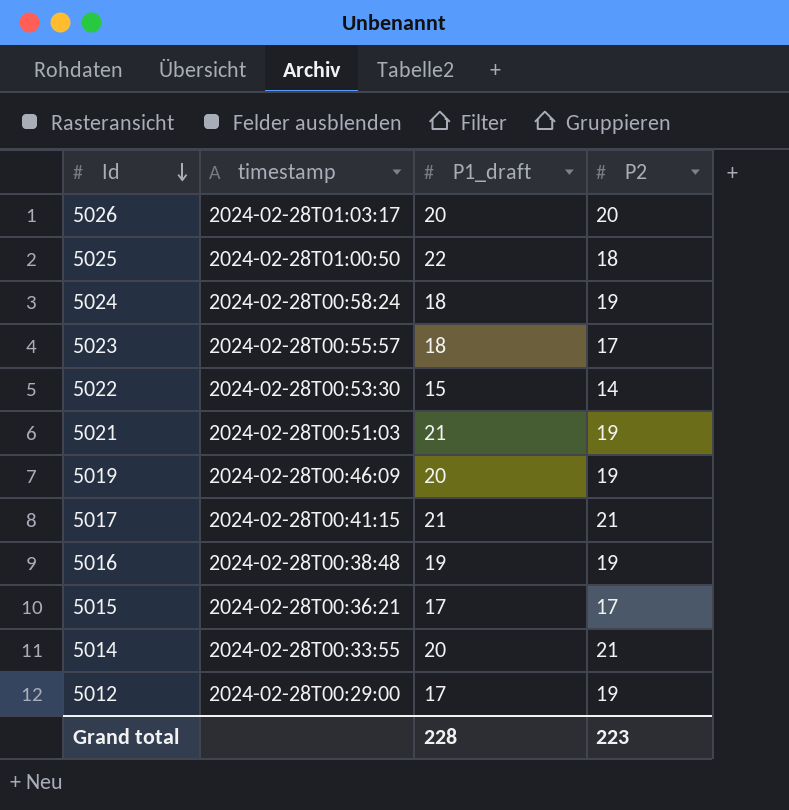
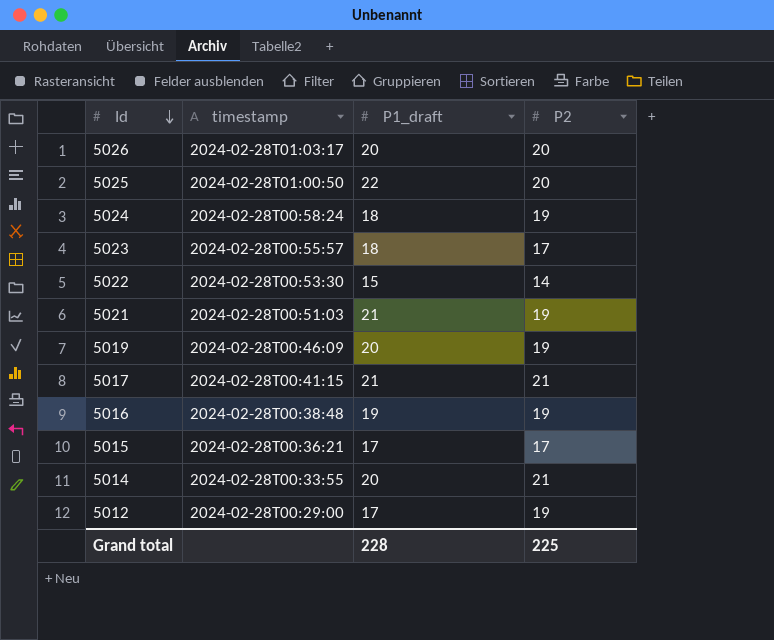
5025 | P2: 18 -> 20
Grand total | P2: 223 -> 225

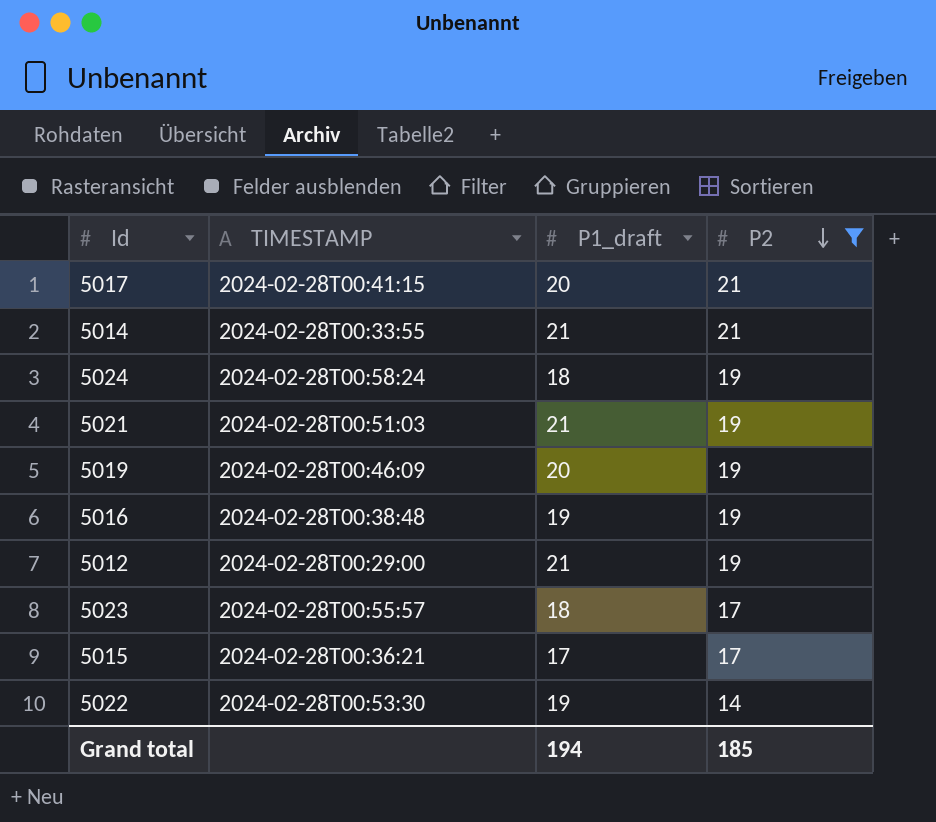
filter: none -> P2 != 20
row order: Id descending -> P2 descending
column name: timestamp -> TIMESTAMP
5017 | P1_draft: 21 -> 20
5014 | P1_draft: 20 -> 21
5012 | P1_draft: 17 -> 21
5022 | P1_draft: 15 -> 19
Grand total | P1_draft: 228 -> 194
Grand total | P2: 225 -> 185

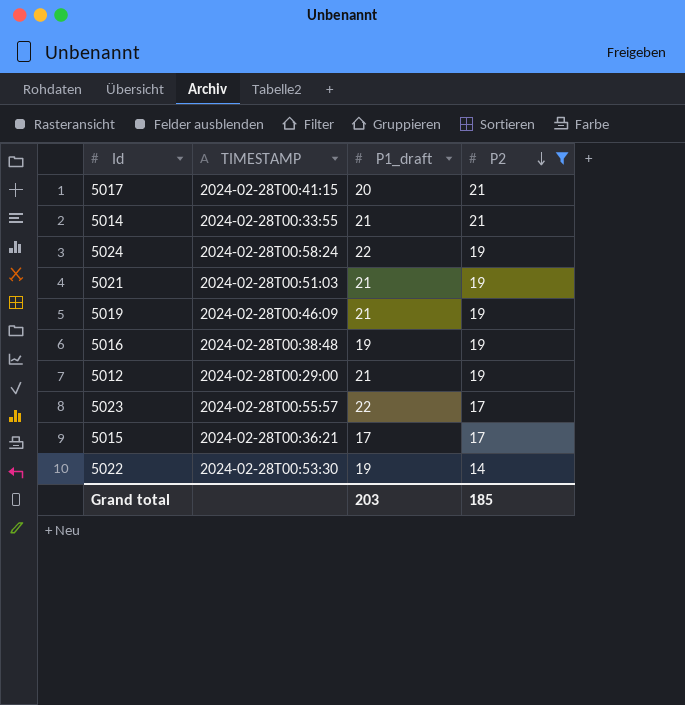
5024 | P1_draft: 18 -> 22
5019 | P1_draft: 20 -> 21
5023 | P1_draft: 18 -> 22
Grand total | P1_draft: 194 -> 203

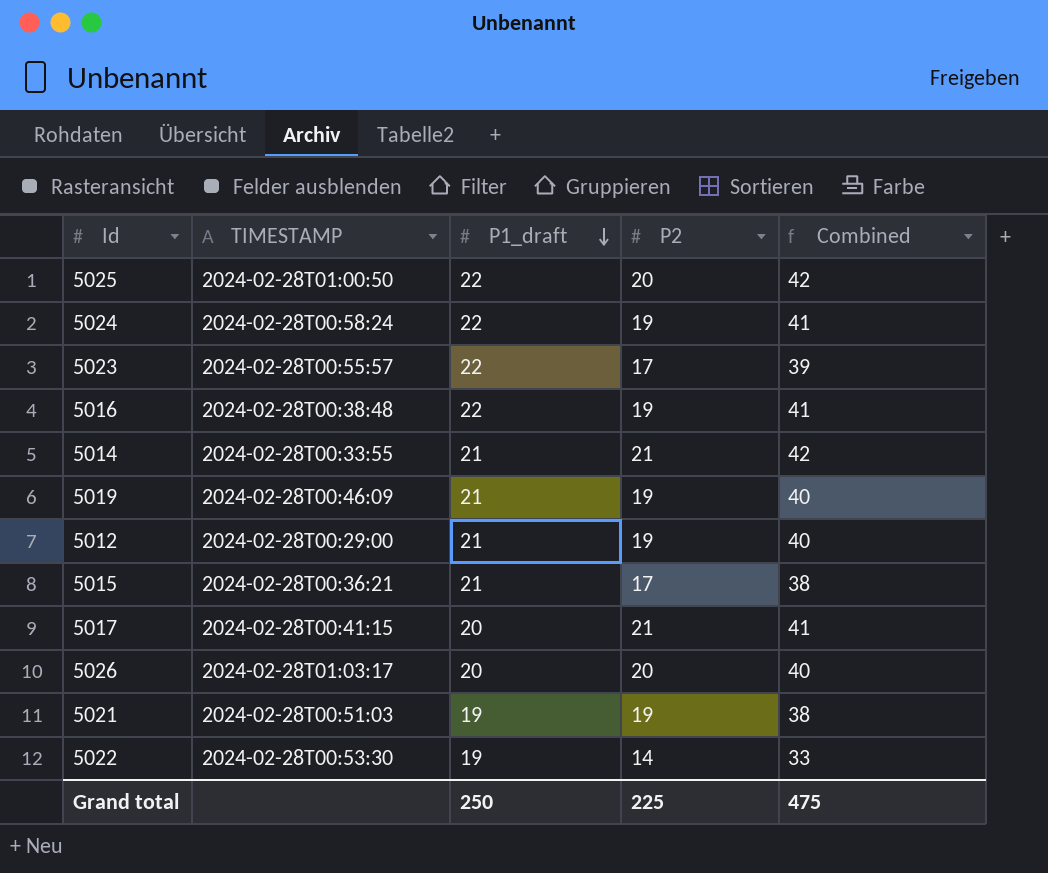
filter: P2 != 20 -> none
row order: P2 descending -> P1_draft descending
column Combined | formula: none -> [P1_draft] + [P2]
5016 | P1_draft: 19 -> 22
5015 | P1_draft: 17 -> 21
5021 | P1_draft: 21 -> 19
Grand total | P1_draft: 203 -> 250
Grand total | P2: 185 -> 225

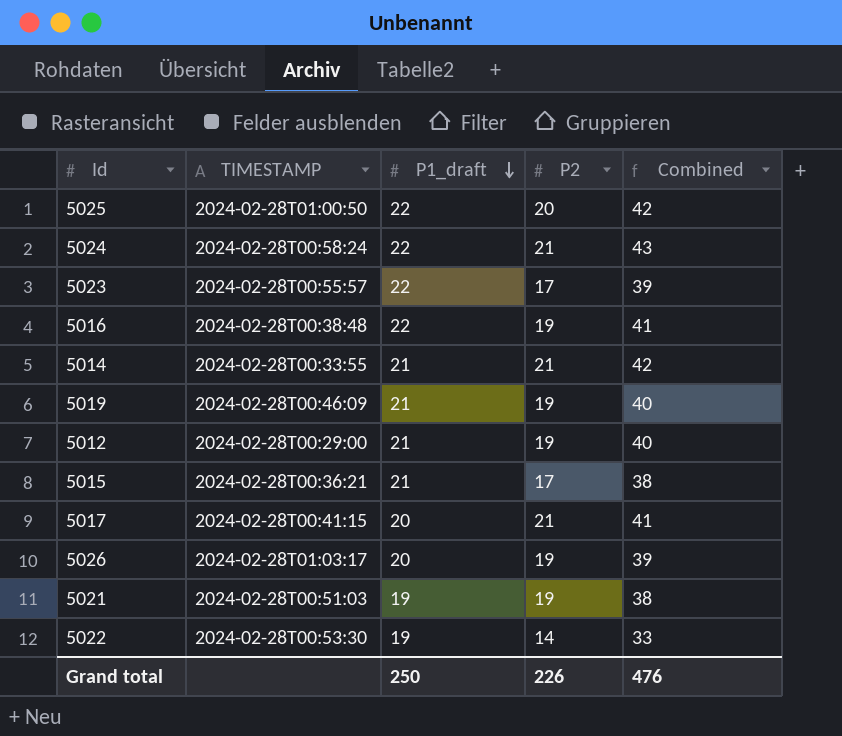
5024 | P2: 19 -> 21
5024 | Combined: 41 -> 43
5026 | P2: 20 -> 19
5026 | Combined: 40 -> 39
Grand total | P2: 225 -> 226
Grand total | Combined: 475 -> 476

